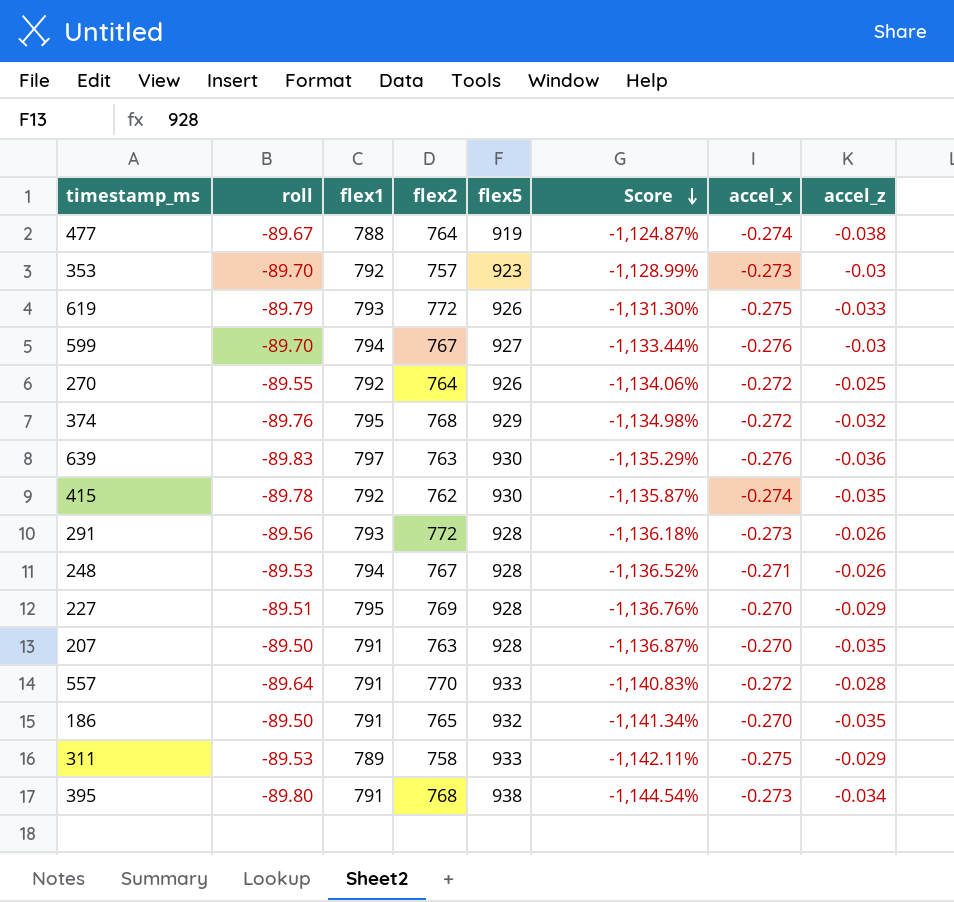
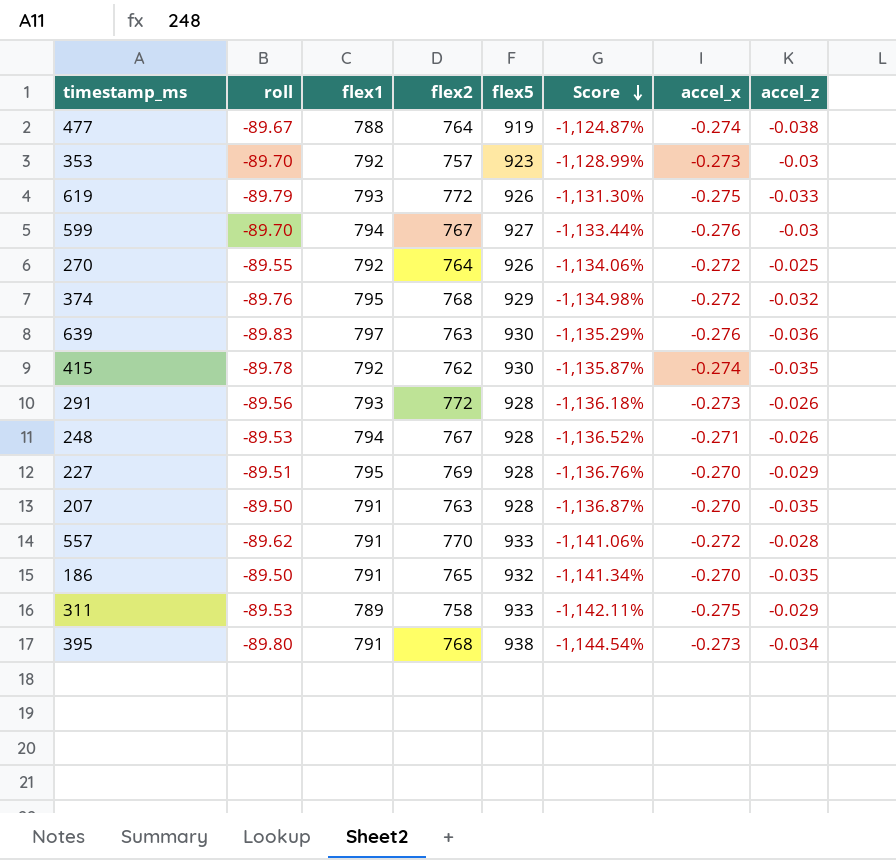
557 | roll: -89.64 -> -89.62
557 | Score: -1,140.83% -> -1,141.06%

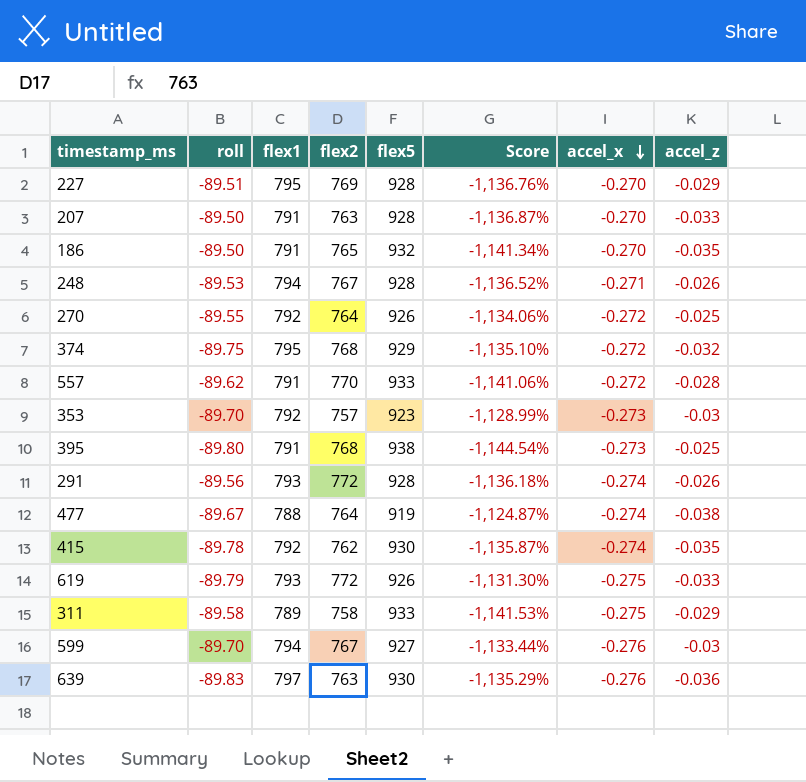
row order: Score descending -> accel_x descending
207 | accel_z: -0.035 -> -0.033
374 | roll: -89.76 -> -89.75
374 | Score: -1,134.98% -> -1,135.10%
395 | accel_z: -0.034 -> -0.025
291 | accel_x: -0.273 -> -0.274
311 | roll: -89.53 -> -89.58
311 | Score: -1,142.11% -> -1,141.53%

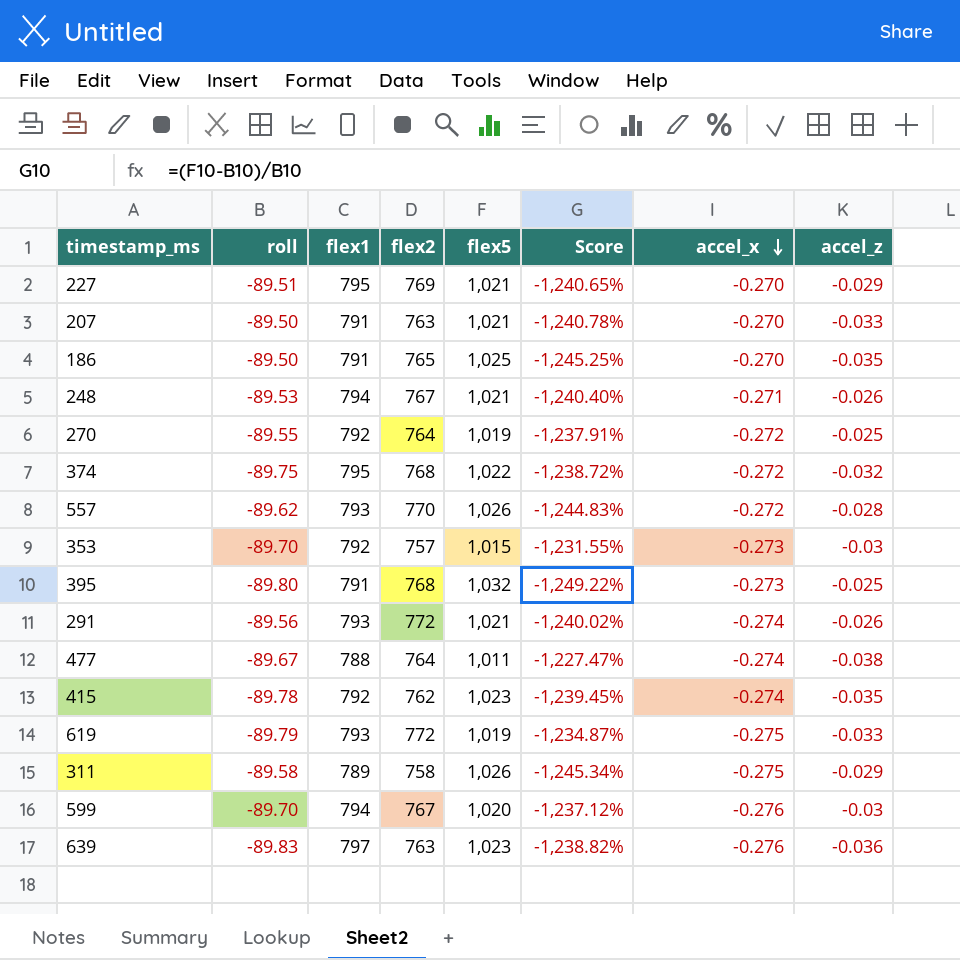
227 | flex5: 928 -> 1,021
227 | Score: -1,136.76% -> -1,240.65%
207 | flex5: 928 -> 1,021
207 | Score: -1,136.87% -> -1,240.78%
186 | flex5: 932 -> 1,025
186 | Score: -1,141.34% -> -1,245.25%
248 | flex5: 928 -> 1,021
248 | Score: -1,136.52% -> -1,240.40%
270 | flex5: 926 -> 1,019
270 | Score: -1,134.06% -> -1,237.91%
374 | flex5: 929 -> 1,022
374 | Score: -1,135.10% -> -1,238.72%
557 | flex1: 791 -> 793
557 | flex5: 933 -> 1,026
557 | Score: -1,141.06% -> -1,244.83%
353 | flex5: 923 -> 1,015
353 | Score: -1,128.99% -> -1,231.55%
395 | flex5: 938 -> 1,032
395 | Score: -1,144.54% -> -1,249.22%
291 | flex5: 928 -> 1,021
291 | Score: -1,136.18% -> -1,240.02%
477 | flex5: 919 -> 1,011
477 | Score: -1,124.87% -> -1,227.47%
415 | flex5: 930 -> 1,023
415 | Score: -1,135.87% -> -1,239.45%
619 | flex5: 926 -> 1,019
619 | Score: -1,131.30% -> -1,234.87%
311 | flex5: 933 -> 1,026
311 | Score: -1,141.53% -> -1,245.34%
599 | flex5: 927 -> 1,020
599 | Score: -1,133.44% -> -1,237.12%
639 | flex5: 930 -> 1,023
639 | Score: -1,135.29% -> -1,238.82%

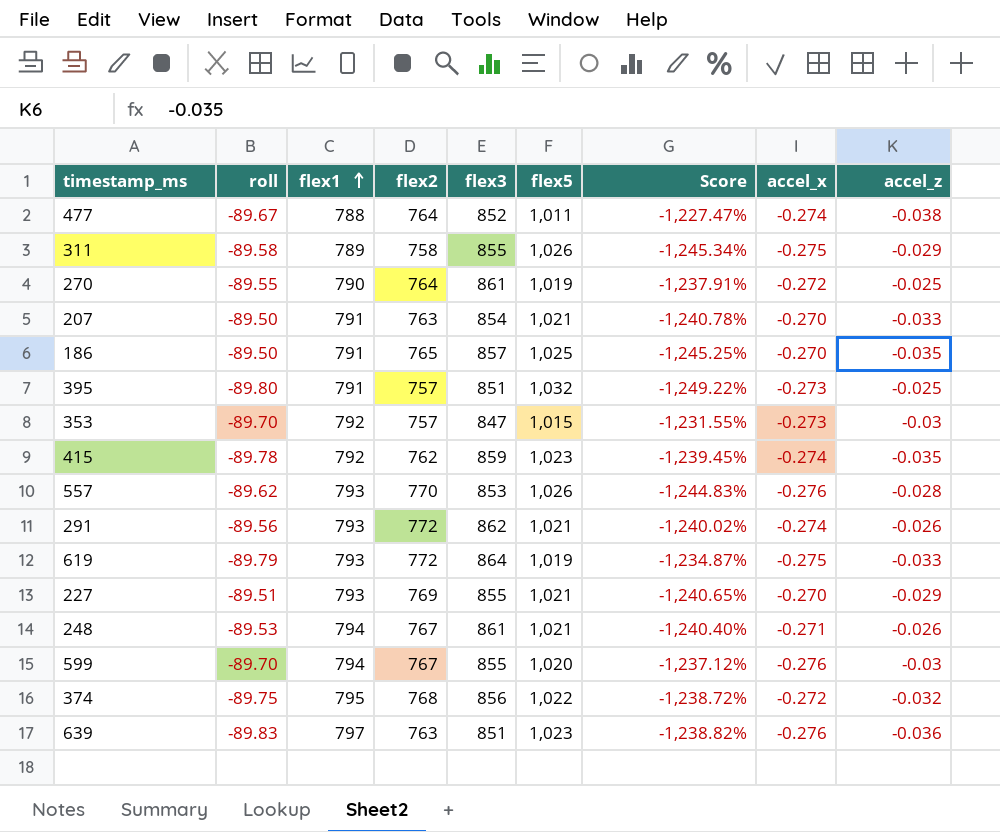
row order: accel_x descending -> flex1 ascending
column flex3 | position: none -> 5
270 | flex1: 792 -> 790
395 | flex2: 768 -> 757
557 | accel_x: -0.272 -> -0.276
227 | flex1: 795 -> 793

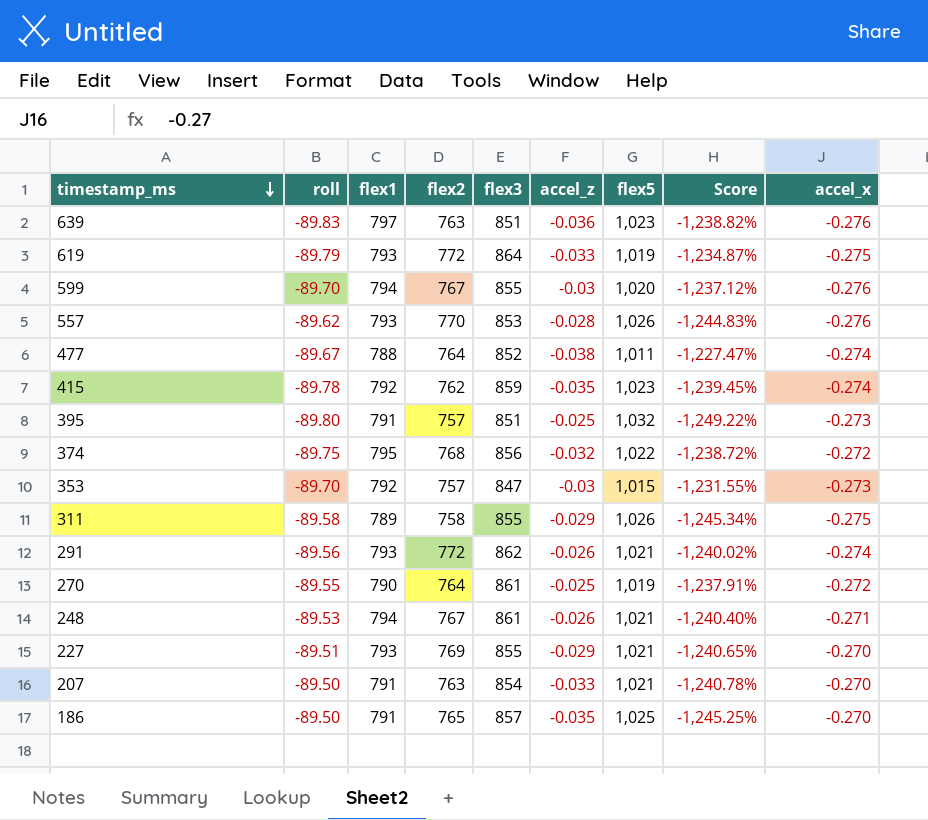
row order: flex1 ascending -> timestamp_ms descending
column accel_z | position: 9 -> 6

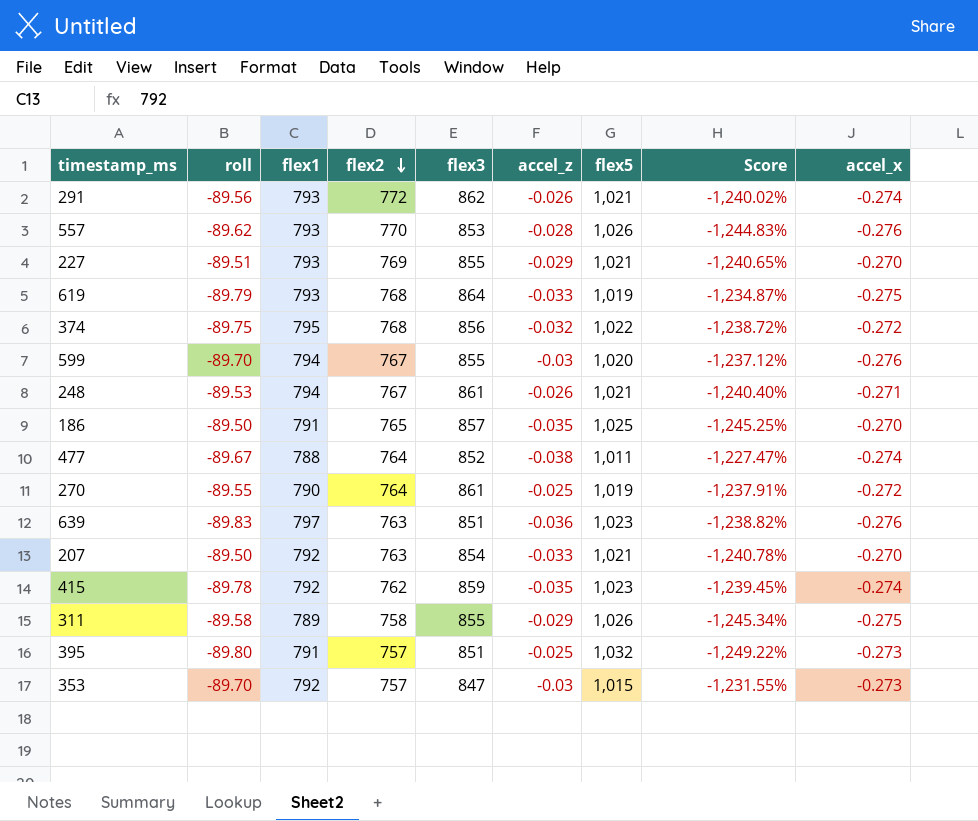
row order: timestamp_ms descending -> flex2 descending
619 | flex2: 772 -> 768
207 | flex1: 791 -> 792

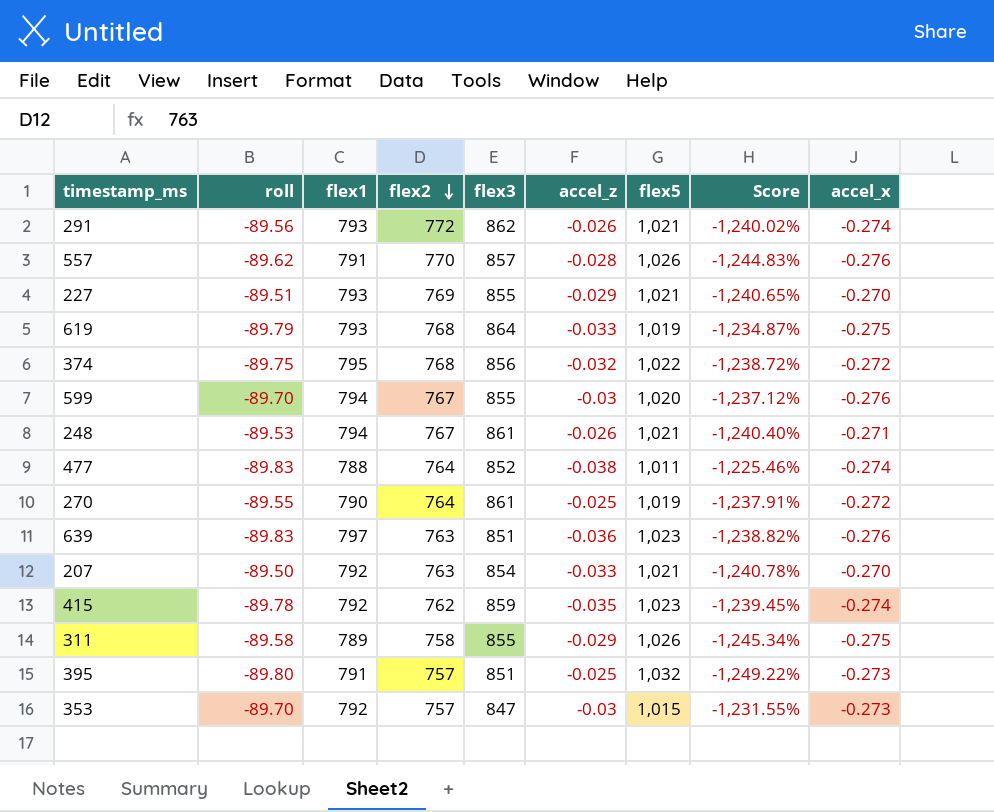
row 186: -89.50 | 791 | 765 | 857 | -0.035 | 1,025 | -1,245.25% | -0.270 -> none
557 | flex1: 793 -> 791
557 | flex3: 853 -> 857
477 | roll: -89.67 -> -89.83
477 | Score: -1,227.47% -> -1,225.46%

